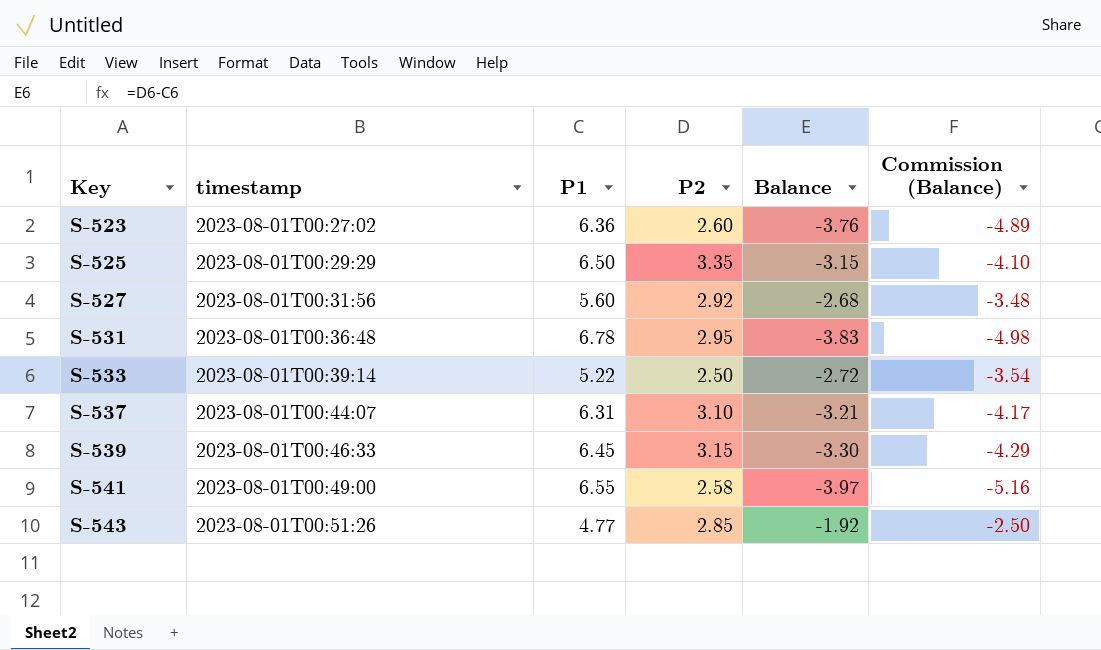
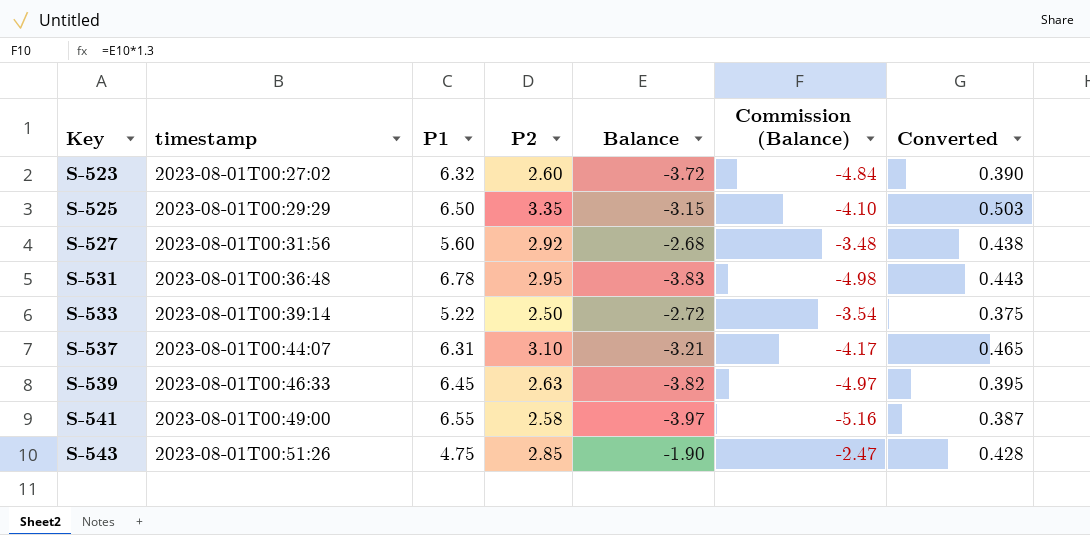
column Converted | formula: none -> [P2] * 0.15
S-523 | P1: 6.36 -> 6.32
S-523 | Balance: -3.76 -> -3.72
S-523 | Commission (Balance): -4.89 -> -4.84
S-539 | P2: 3.15 -> 2.63
S-539 | Balance: -3.30 -> -3.82
S-539 | Commission (Balance): -4.29 -> -4.97
S-543 | P1: 4.77 -> 4.75
S-543 | Balance: -1.92 -> -1.90
S-543 | Commission (Balance): -2.50 -> -2.47

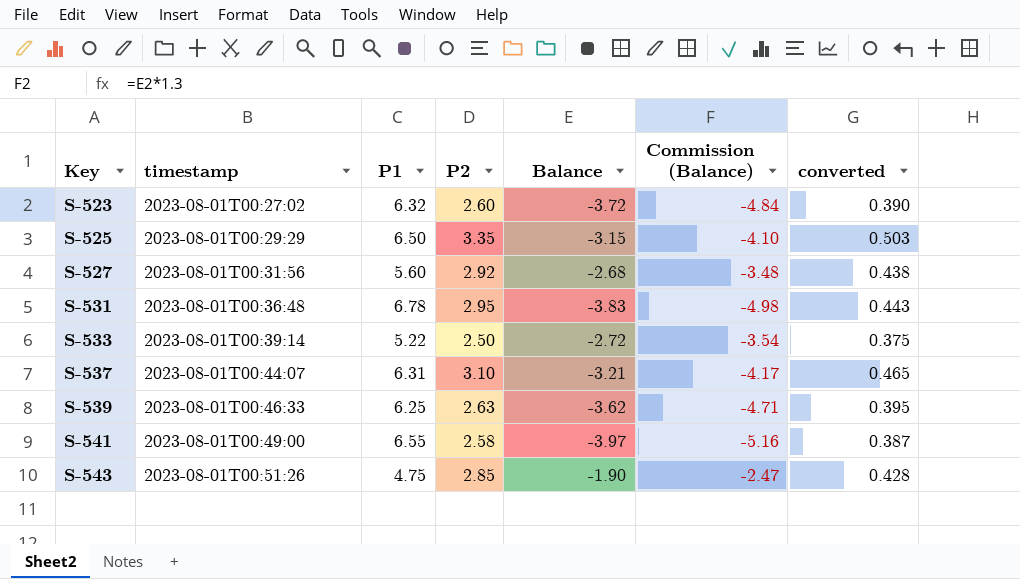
column name: Converted -> converted
S-539 | P1: 6.45 -> 6.25
S-539 | Balance: -3.82 -> -3.62
S-539 | Commission (Balance): -4.97 -> -4.71

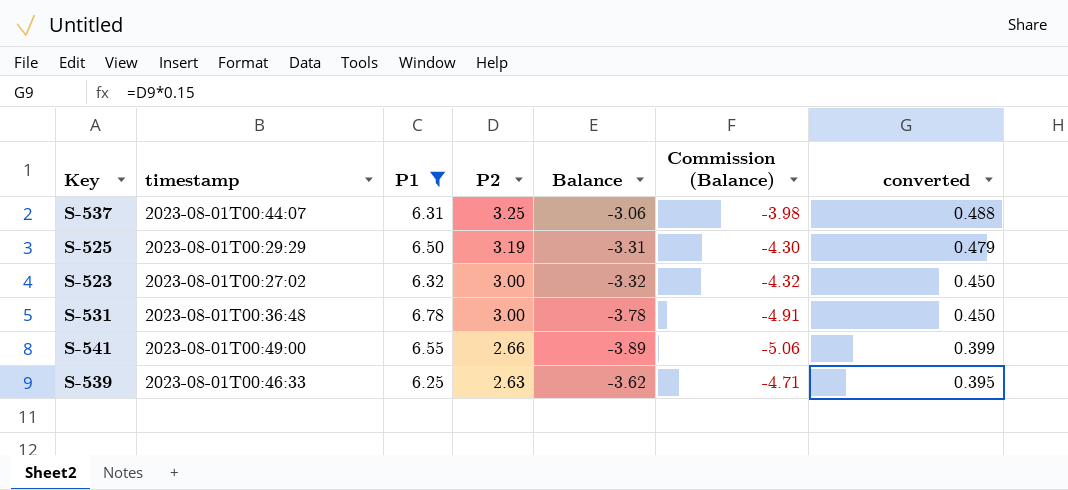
filter: none -> P1 >= 6.25
row order: Key ascending -> P2 descending
S-537 | P2: 3.10 -> 3.25
S-537 | Balance: -3.21 -> -3.06
S-537 | Commission (Balance): -4.17 -> -3.98
S-537 | converted: 0.465 -> 0.488
S-525 | P2: 3.35 -> 3.19
S-525 | Balance: -3.15 -> -3.31
S-525 | Commission (Balance): -4.10 -> -4.30
S-525 | converted: 0.503 -> 0.479
S-523 | P2: 2.60 -> 3.00
S-523 | Balance: -3.72 -> -3.32
S-523 | Commission (Balance): -4.84 -> -4.32
S-523 | converted: 0.390 -> 0.450
S-531 | P2: 2.95 -> 3.00
S-531 | Balance: -3.83 -> -3.78
S-531 | Commission (Balance): -4.98 -> -4.91
S-531 | converted: 0.443 -> 0.450
S-541 | P2: 2.58 -> 2.66
S-541 | Balance: -3.97 -> -3.89
S-541 | Commission (Balance): -5.16 -> -5.06
S-541 | converted: 0.387 -> 0.399

